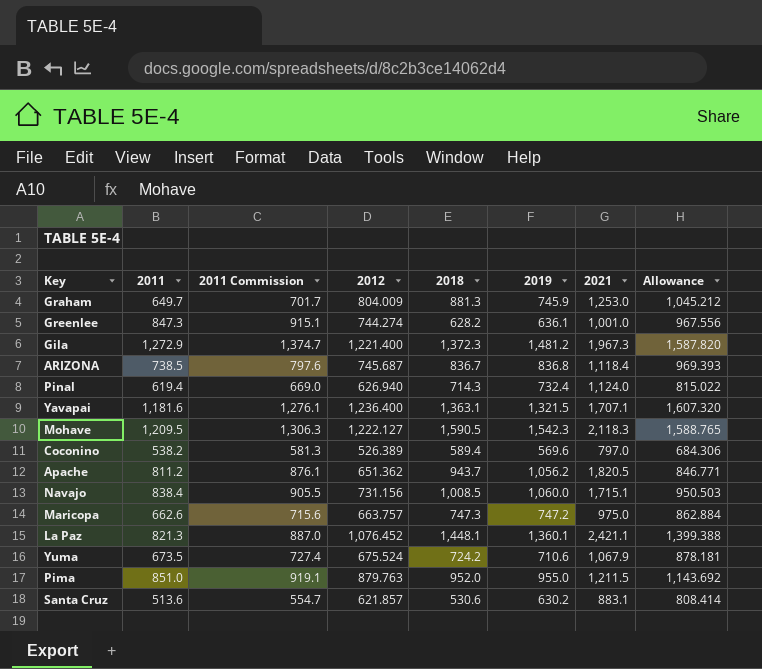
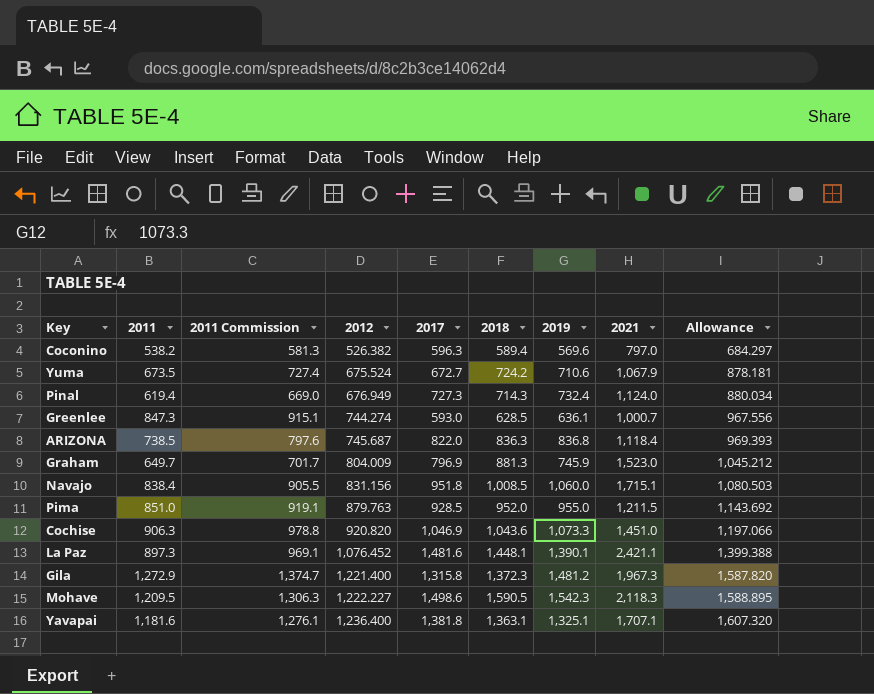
row order: none -> 2012 ascending
column 2017 | position: none -> 5
row Apache: 811.2 | 876.1 | 651.362 | 943.7 | 1,056.2 | 1,820.5 | 846.771 -> none
row Maricopa: 662.6 | 715.6 | 663.757 | 747.3 | 747.2 | 975.0 | 862.884 -> none
row Santa Cruz: 513.6 | 554.7 | 621.857 | 530.6 | 630.2 | 883.1 | 808.414 -> none
Coconino | 2012: 526.389 -> 526.382
Coconino | Allowance: 684.306 -> 684.297
Pinal | 2012: 626.940 -> 676.949
Pinal | Allowance: 815.022 -> 880.034
Greenlee | 2018: 628.2 -> 628.5
Greenlee | 2021: 1,001.0 -> 1,000.7
ARIZONA | 2018: 836.7 -> 836.3
Graham | 2021: 1,253.0 -> 1,523.0
Navajo | 2012: 731.156 -> 831.156
Navajo | Allowance: 950.503 -> 1,080.503
row Cochise: none -> 906.3 | 978.8 | 920.820 | 1,046.9 | 1,043.6 | 1,073.3 | 1,451.0 | 1,197.066
La Paz | 2011: 821.3 -> 897.3
La Paz | 2011 Commission: 887.0 -> 969.1
La Paz | 2019: 1,360.1 -> 1,390.1
Mohave | 2012: 1,222.127 -> 1,222.227
Mohave | Allowance: 1,588.765 -> 1,588.895
Yavapai | 2019: 1,321.5 -> 1,325.1

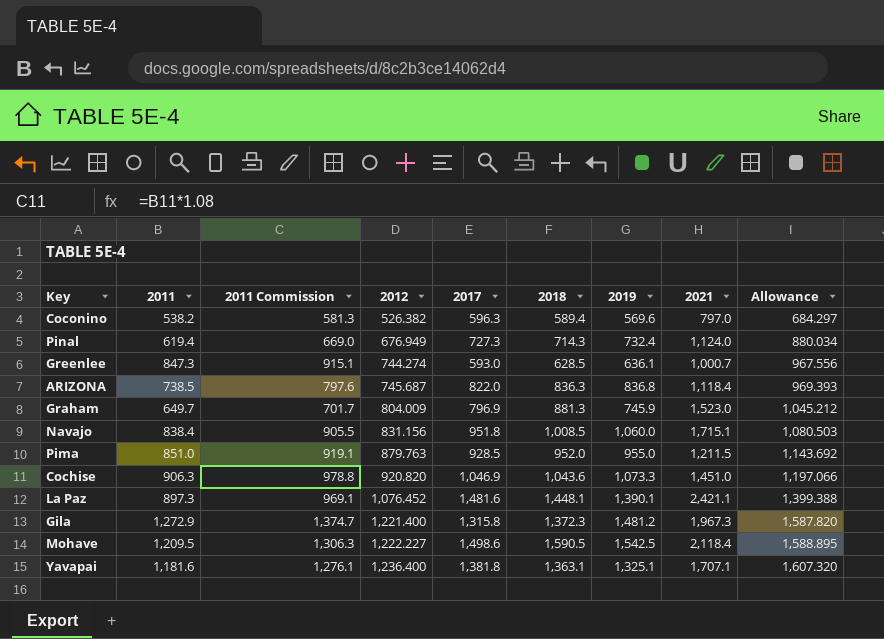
row Yuma: 673.5 | 727.4 | 675.524 | 672.7 | 724.2 | 710.6 | 1,067.9 | 878.181 -> none
Mohave | 2019: 1,542.3 -> 1,542.5
Mohave | 2021: 2,118.3 -> 2,118.4

